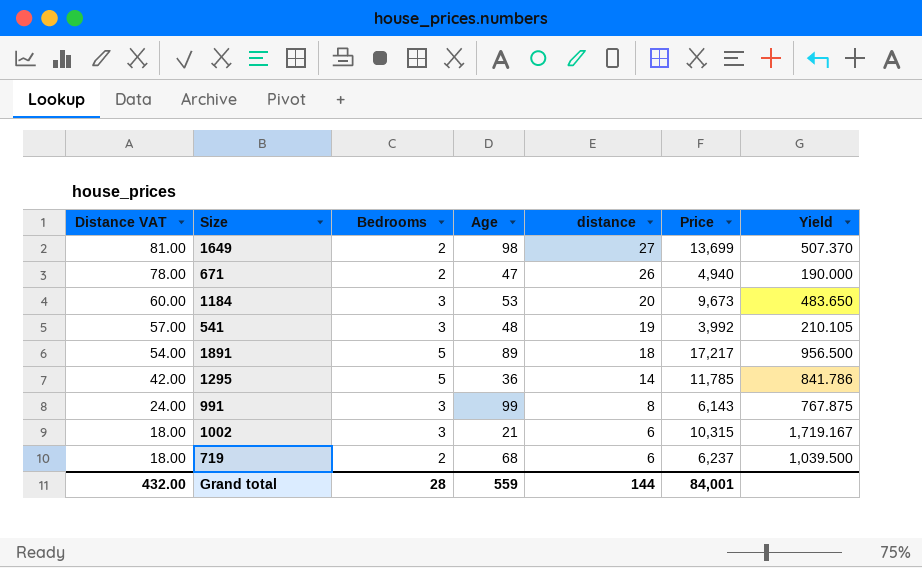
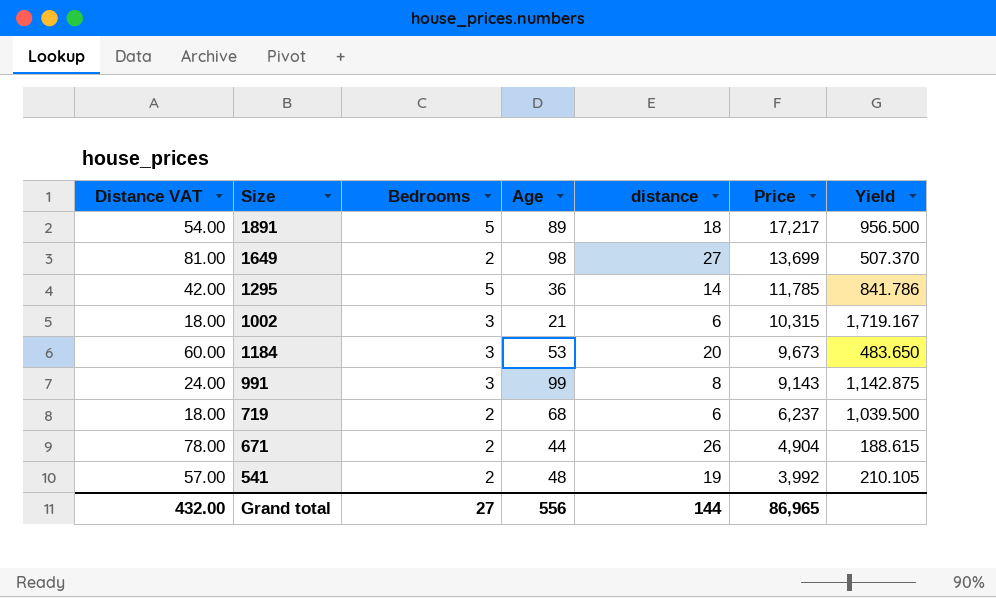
row order: Distance VAT descending -> Price descending
991 | Price: 6,143 -> 9,143
991 | Yield: 767.875 -> 1,142.875
671 | Age: 47 -> 44
671 | Price: 4,940 -> 4,904
671 | Yield: 190.000 -> 188.615
541 | Bedrooms: 3 -> 2
Grand total | Bedrooms: 28 -> 27
Grand total | Age: 559 -> 556
Grand total | Price: 84,001 -> 86,965

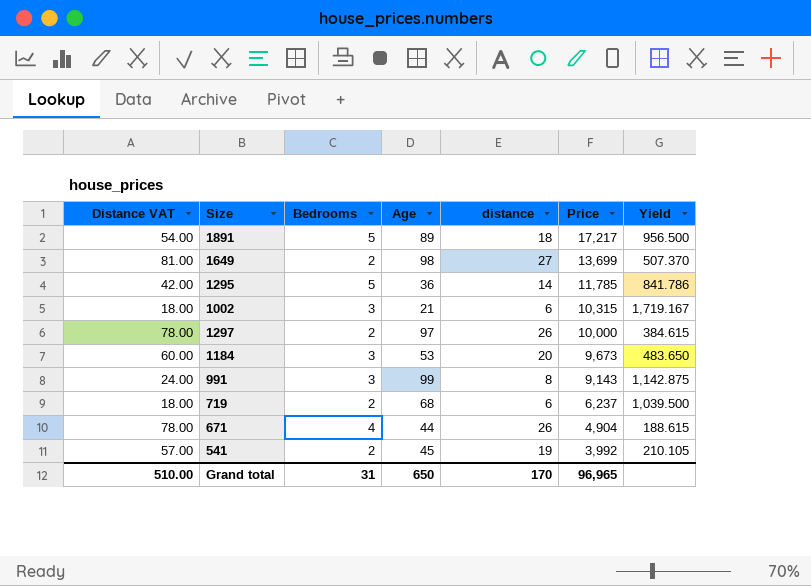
row 1297: none -> 78.00 | 2 | 97 | 26 | 10,000 | 384.615
671 | Bedrooms: 2 -> 4
541 | Age: 48 -> 45
Grand total | Distance VAT: 432.00 -> 510.00
Grand total | Bedrooms: 27 -> 31
Grand total | Age: 556 -> 650
Grand total | distance: 144 -> 170
Grand total | Price: 86,965 -> 96,965

